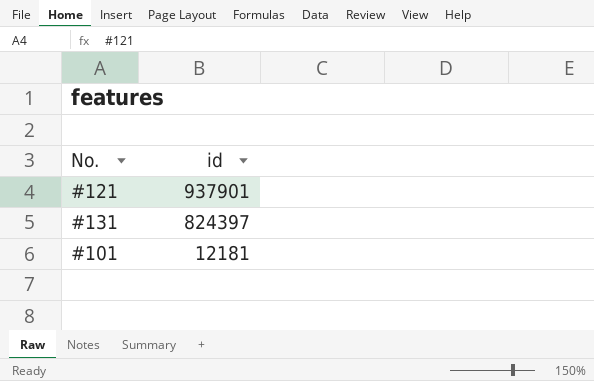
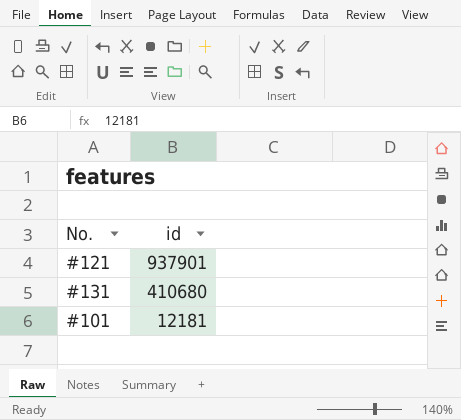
#131 | id: 824397 -> 410680

